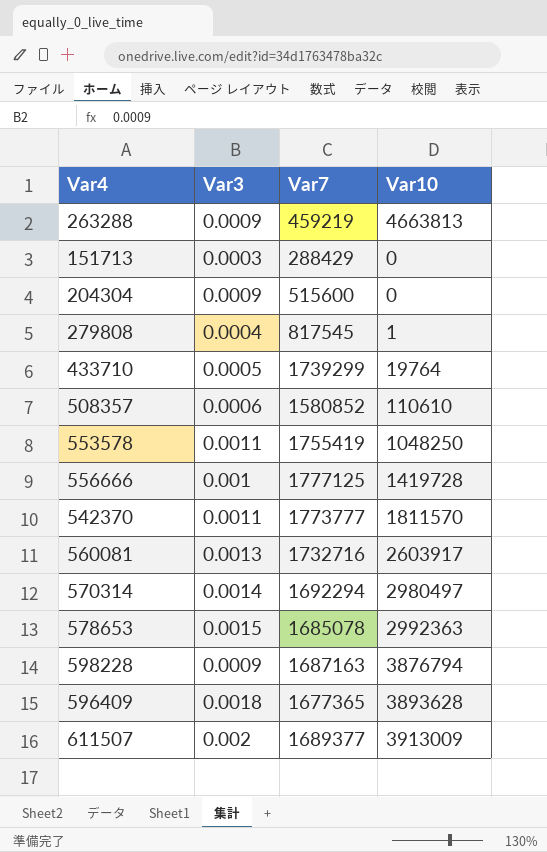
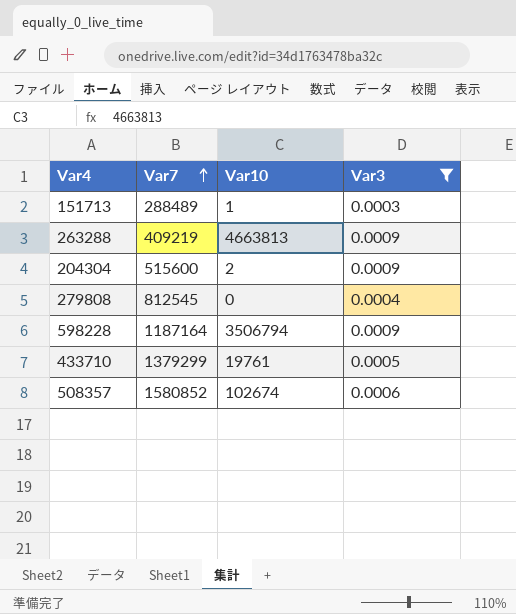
filter: none -> Var3 <= 0.0009
row order: none -> Var7 ascending
column Var3 | position: 2 -> 4
151713 | Var7: 288429 -> 288489
151713 | Var10: 0 -> 1
263288 | Var7: 459219 -> 409219
204304 | Var10: 0 -> 2
279808 | Var7: 817545 -> 812545
279808 | Var10: 1 -> 0
598228 | Var7: 1687163 -> 1187164
598228 | Var10: 3876794 -> 3506794
433710 | Var7: 1739299 -> 1379299
433710 | Var10: 19764 -> 19761
508357 | Var10: 110610 -> 102674

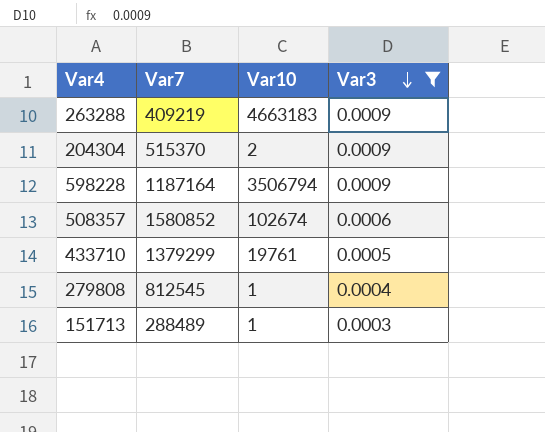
row order: Var7 ascending -> Var3 descending
263288 | Var10: 4663813 -> 4663183
204304 | Var7: 515600 -> 515370
279808 | Var10: 0 -> 1

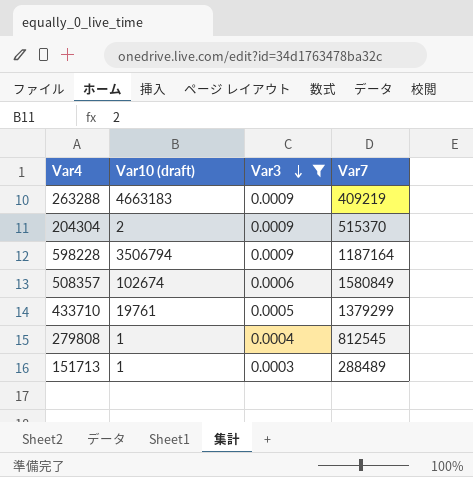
column name: Var10 -> Var10 (draft)
column Var7 | position: 2 -> 4
508357 | Var7: 1580852 -> 1580849

